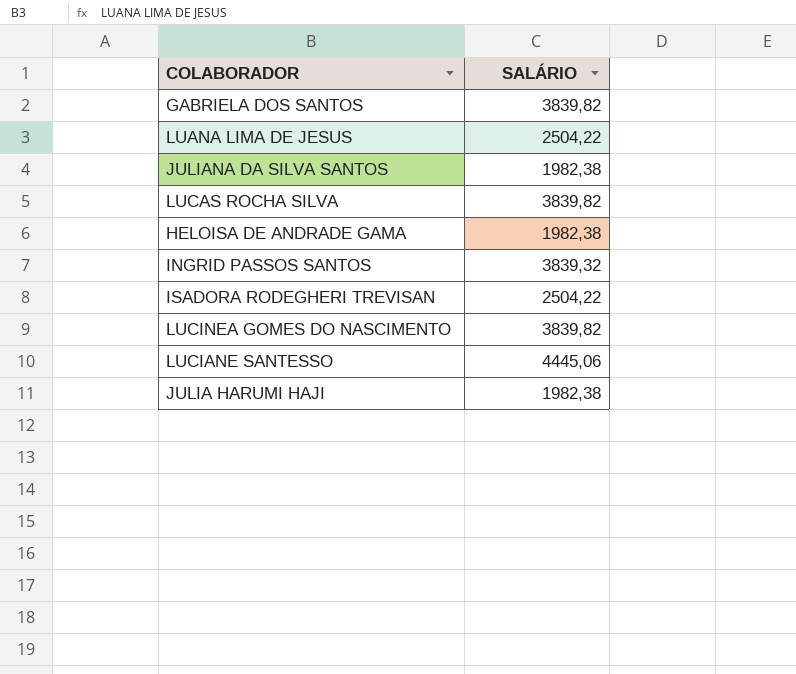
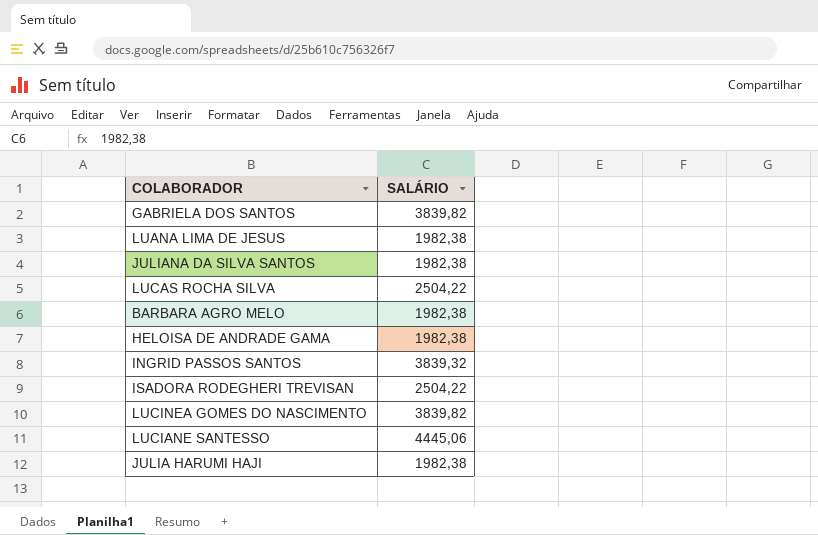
LUANA LIMA DE JESUS | SALÁRIO: 2504,22 -> 1982,38
LUCAS ROCHA SILVA | SALÁRIO: 3839,82 -> 2504,22
row BARBARA AGRO MELO: none -> 1982,38

